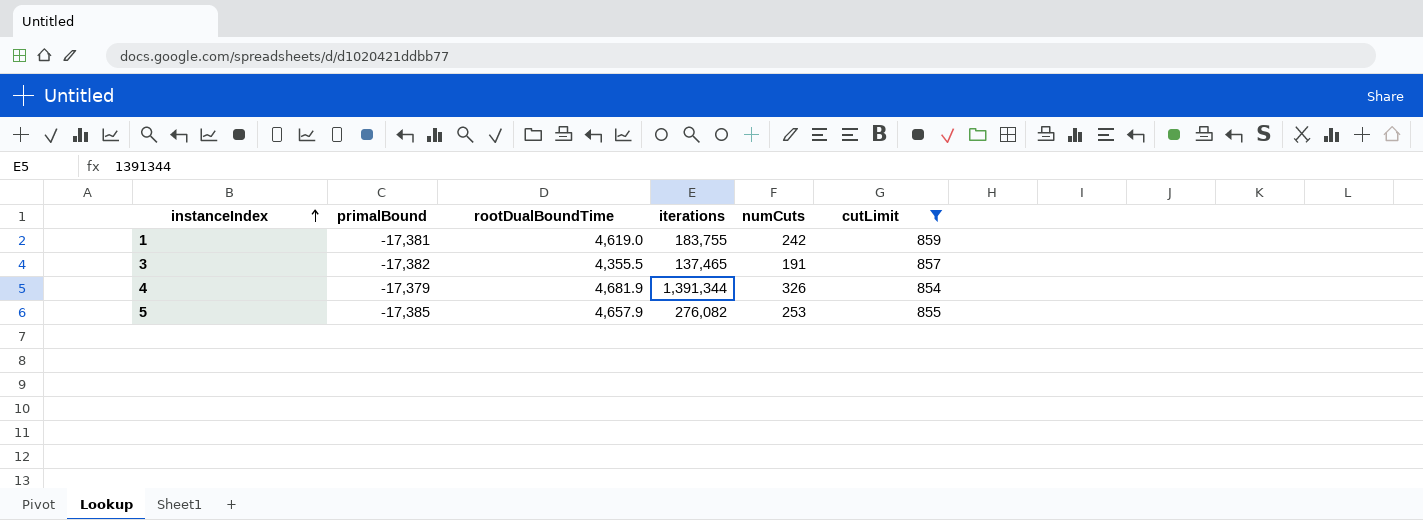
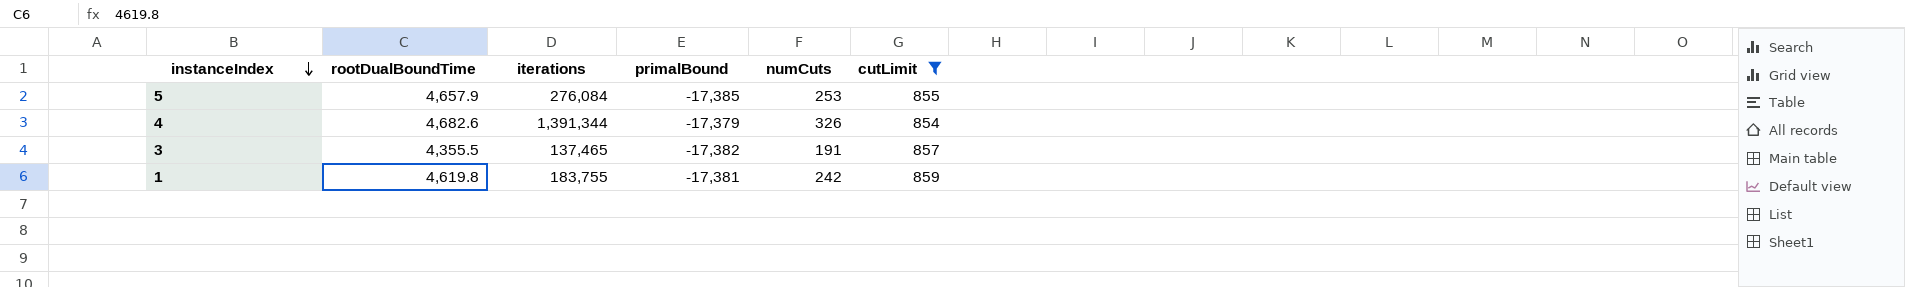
row order: instanceIndex ascending -> instanceIndex descending
column primalBound | position: 2 -> 4
5 | iterations: 276,082 -> 276,084
4 | rootDualBoundTime: 4,681.9 -> 4,682.6
1 | rootDualBoundTime: 4,619.0 -> 4,619.8

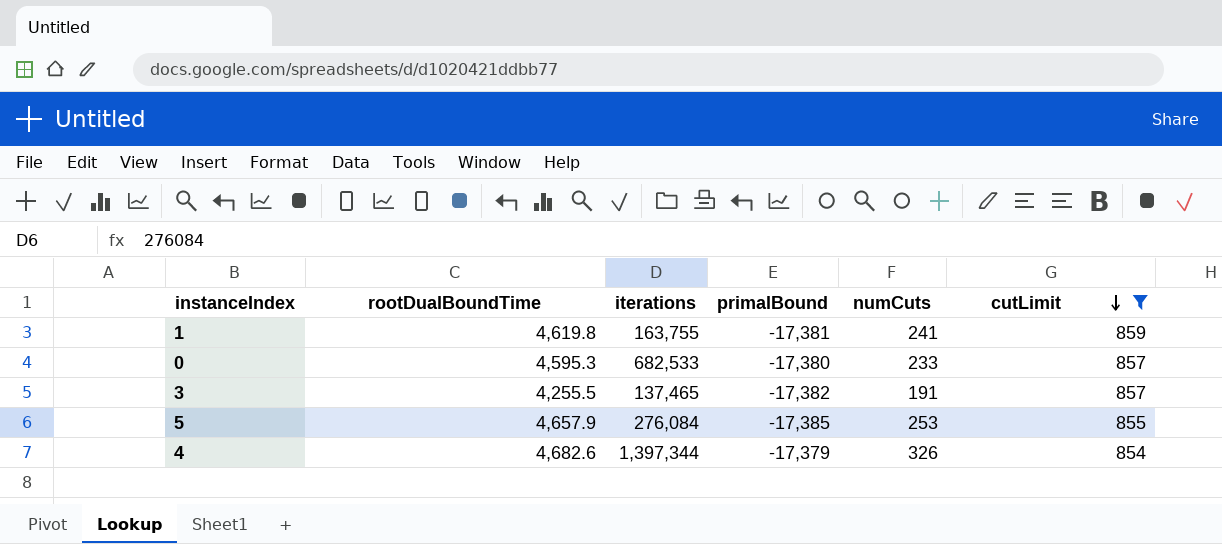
row order: instanceIndex descending -> cutLimit descending
1 | iterations: 183,755 -> 163,755
1 | numCuts: 242 -> 241
row 0: none -> 4,595.3 | 682,533 | -17,380 | 233 | 857
3 | rootDualBoundTime: 4,355.5 -> 4,255.5
4 | iterations: 1,391,344 -> 1,397,344

